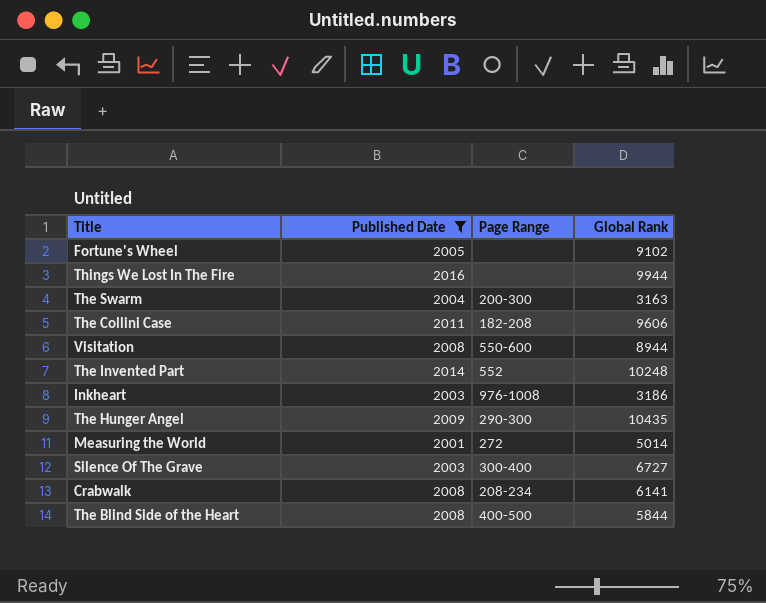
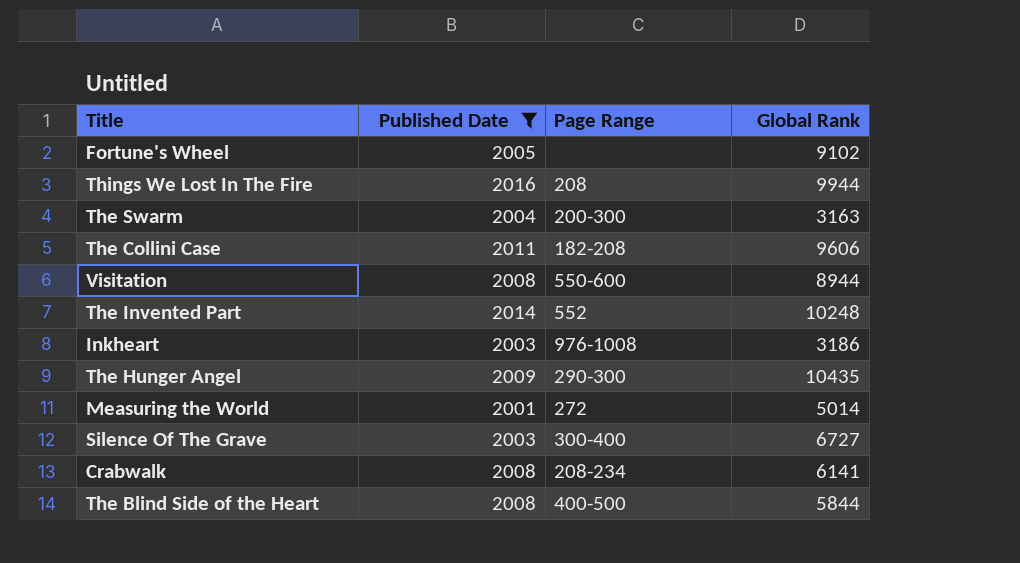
Things We Lost In The Fire | Page Range: none -> 208

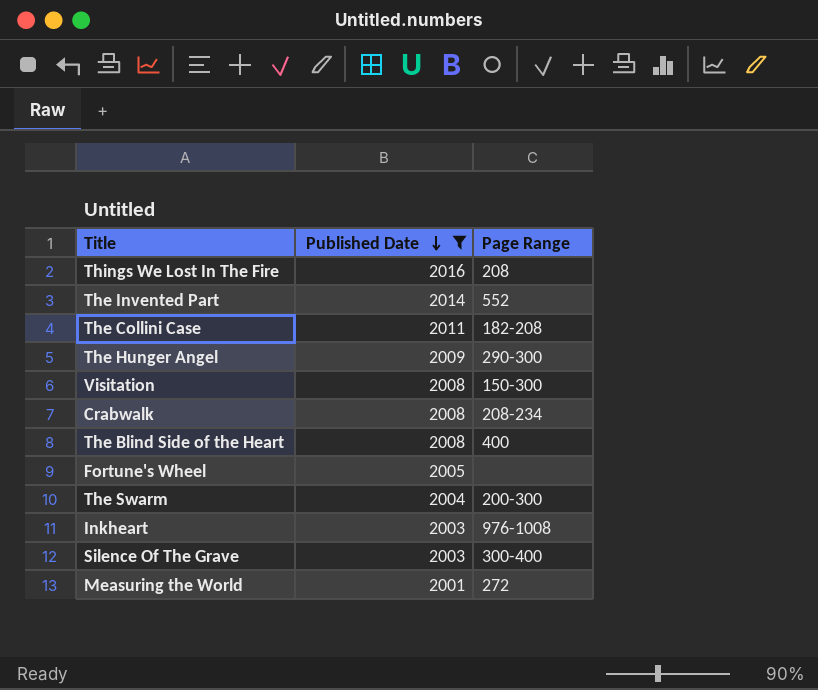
row order: none -> Published Date descending
column Global Rank | position: 4 -> none
Visitation | Page Range: 550-600 -> 150-300
The Blind Side of the Heart | Page Range: 400-500 -> 400

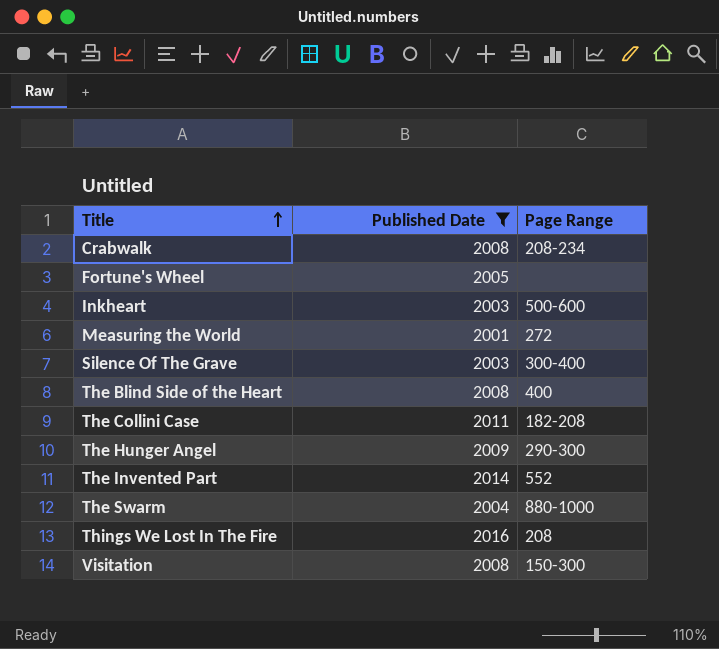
row order: Published Date descending -> Title ascending
Inkheart | Page Range: 976-1008 -> 500-600
The Swarm | Page Range: 200-300 -> 880-1000

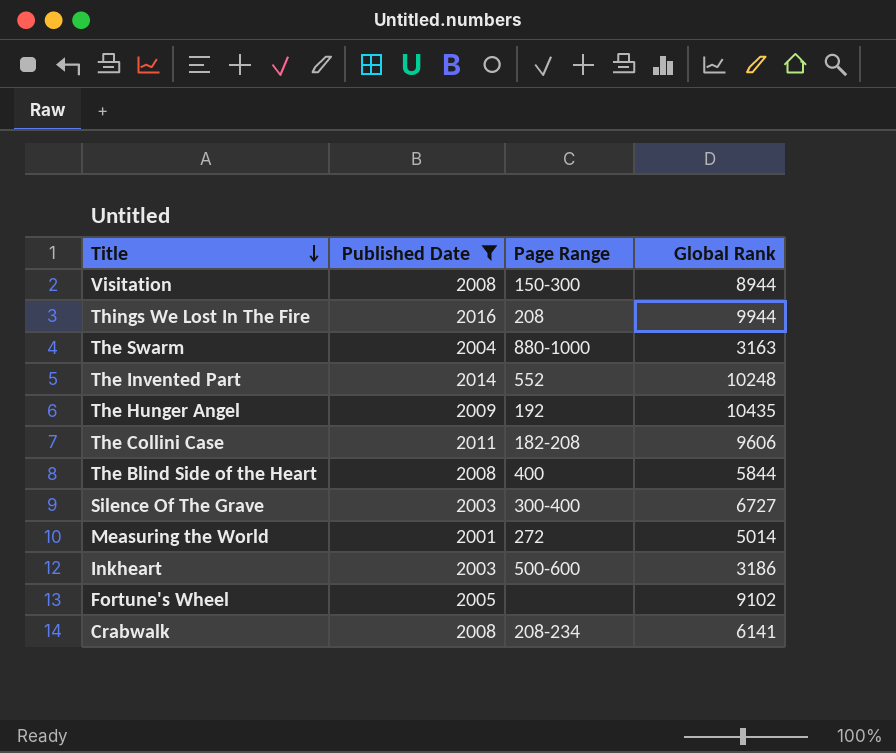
row order: Title ascending -> Title descending
column Global Rank | position: none -> 4
The Hunger Angel | Page Range: 290-300 -> 192

